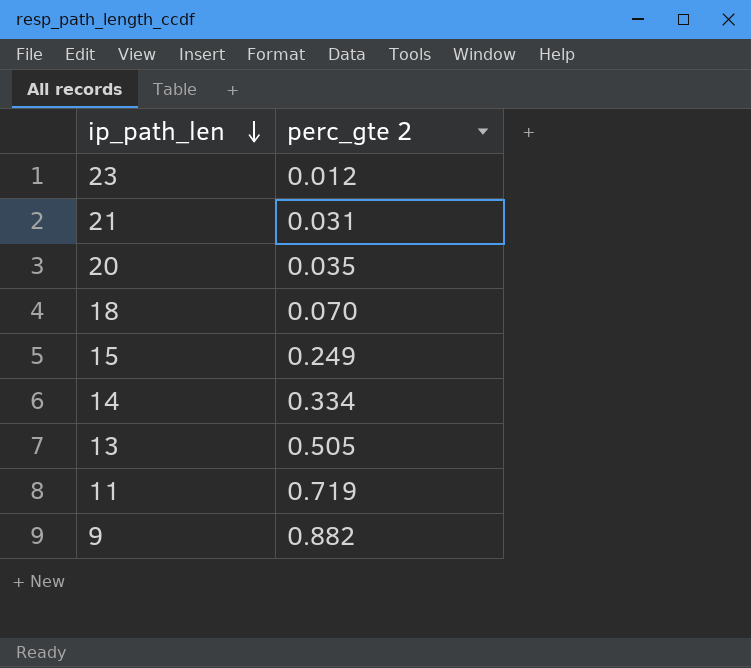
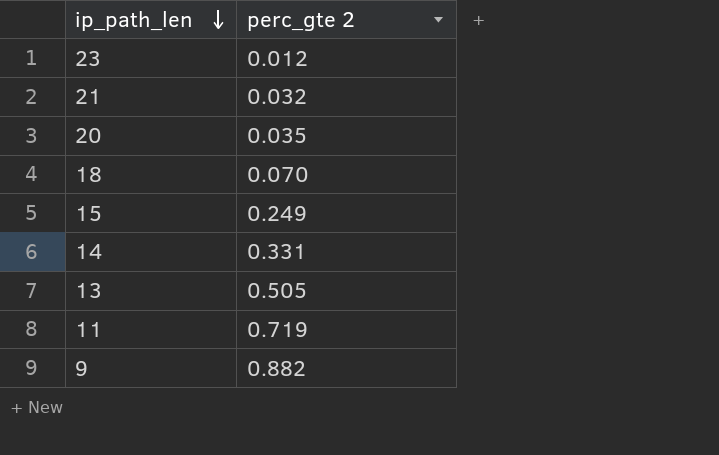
21 | perc_gte 2: 0.031 -> 0.032
14 | perc_gte 2: 0.334 -> 0.331

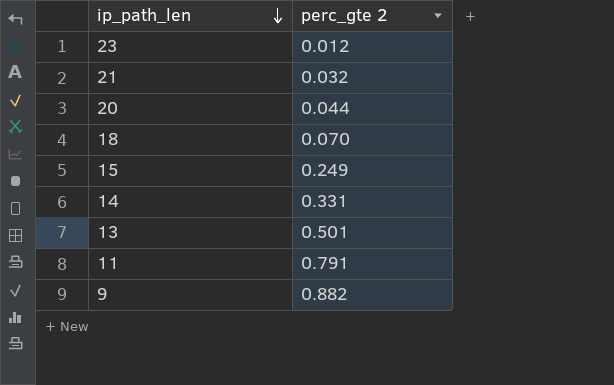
20 | perc_gte 2: 0.035 -> 0.044
13 | perc_gte 2: 0.505 -> 0.501
11 | perc_gte 2: 0.719 -> 0.791

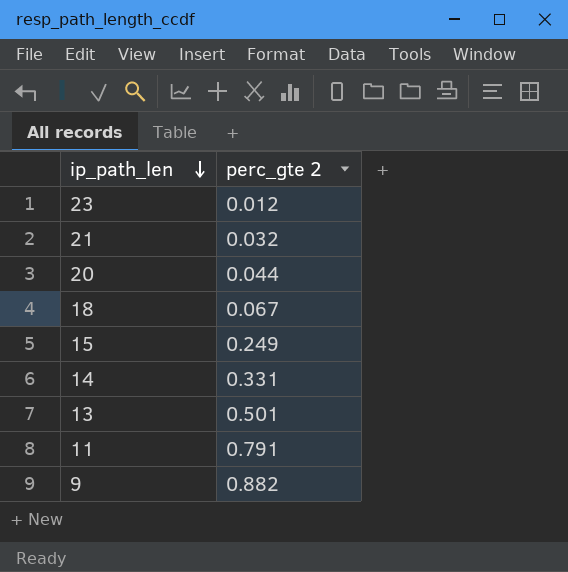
18 | perc_gte 2: 0.070 -> 0.067

